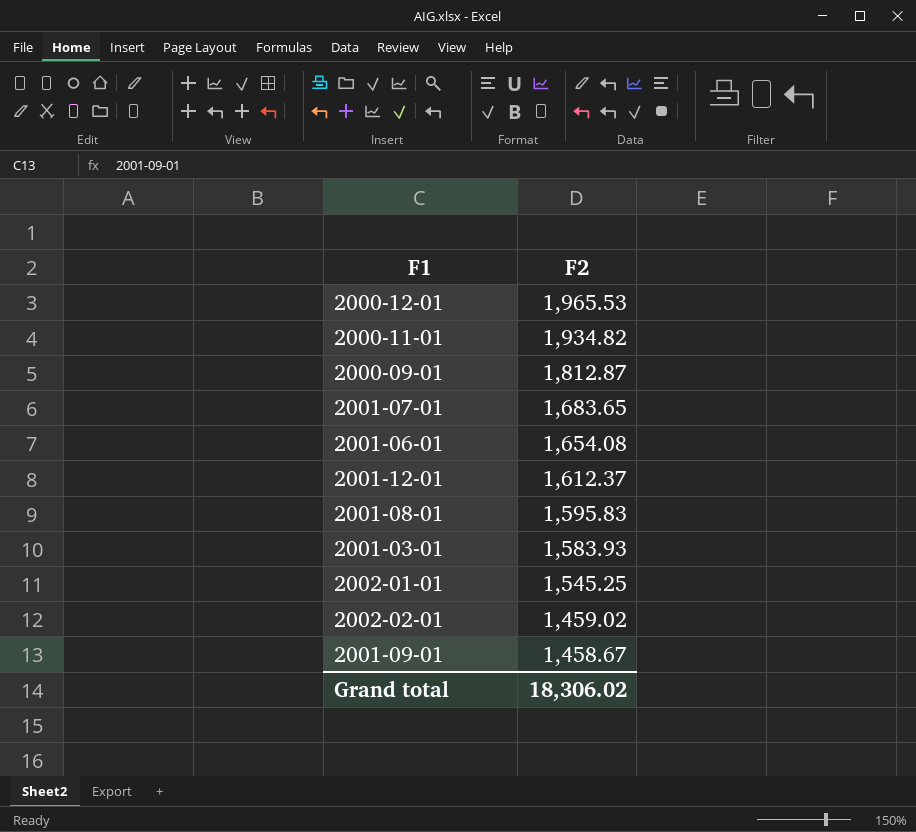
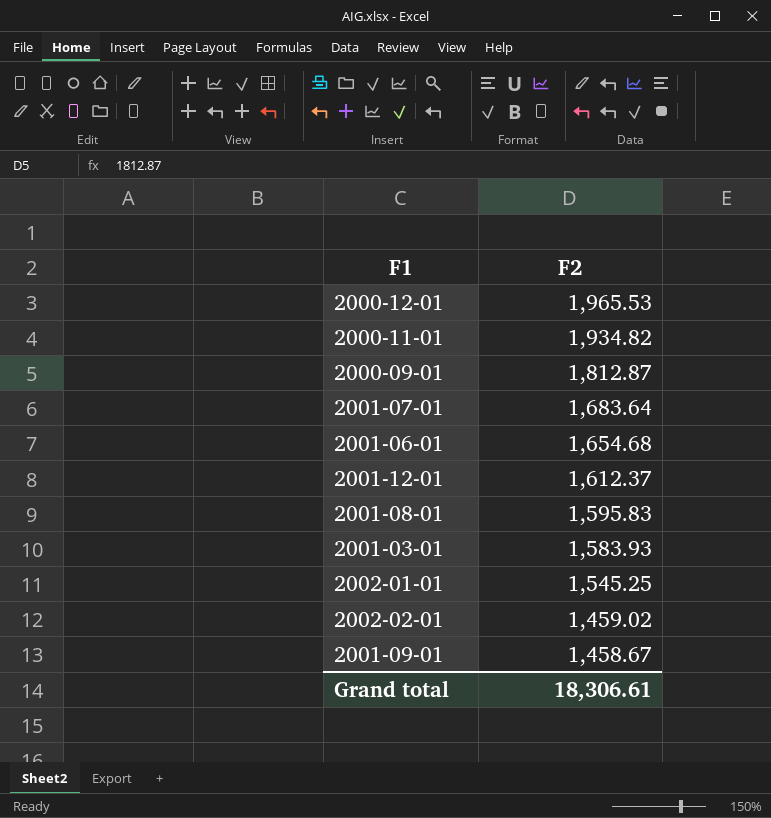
2001-07-01 | F2: 1,683.65 -> 1,683.64
2001-06-01 | F2: 1,654.08 -> 1,654.68
Grand total | F2: 18,306.02 -> 18,306.61

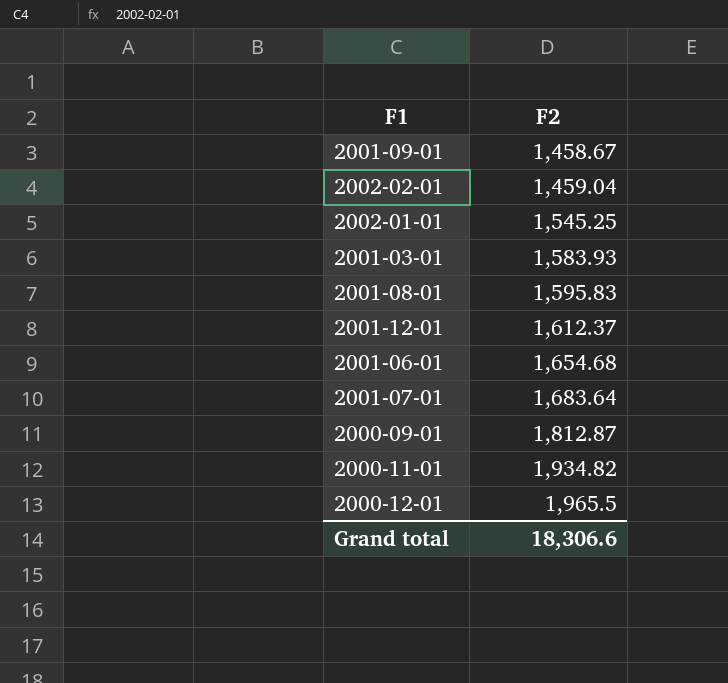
row order: F2 descending -> F2 ascending
2002-02-01 | F2: 1,459.02 -> 1,459.04
2000-12-01 | F2: 1,965.53 -> 1,965.5
Grand total | F2: 18,306.61 -> 18,306.6

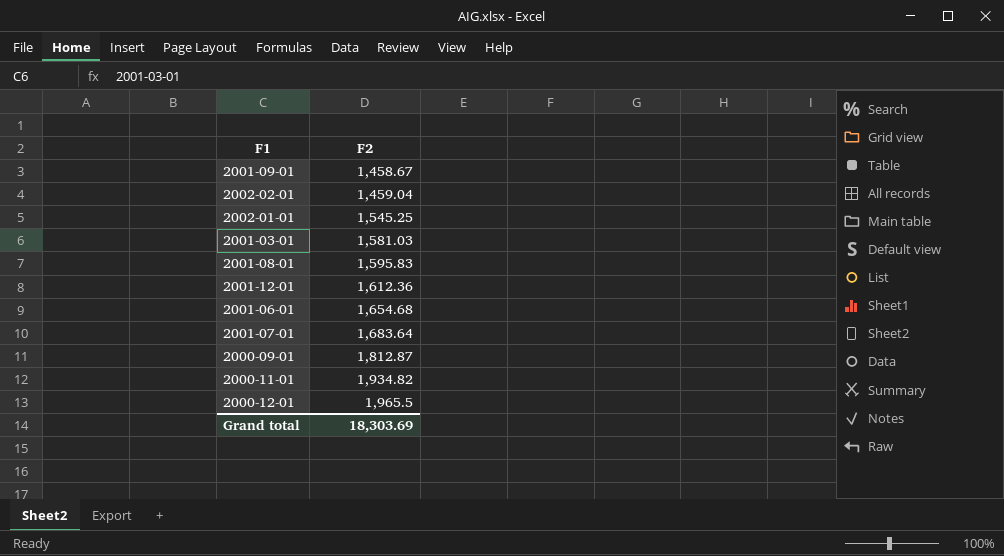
2001-03-01 | F2: 1,583.93 -> 1,581.03
2001-12-01 | F2: 1,612.37 -> 1,612.36
Grand total | F2: 18,306.6 -> 18,303.69

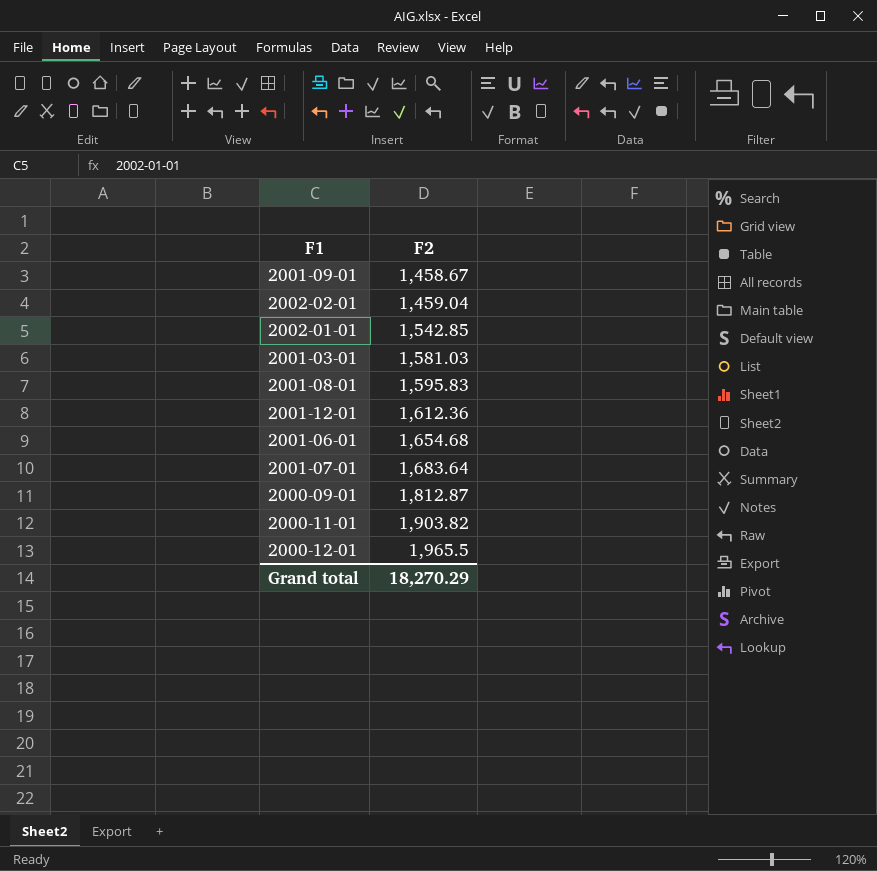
2002-01-01 | F2: 1,545.25 -> 1,542.85
2000-11-01 | F2: 1,934.82 -> 1,903.82
Grand total | F2: 18,303.69 -> 18,270.29

